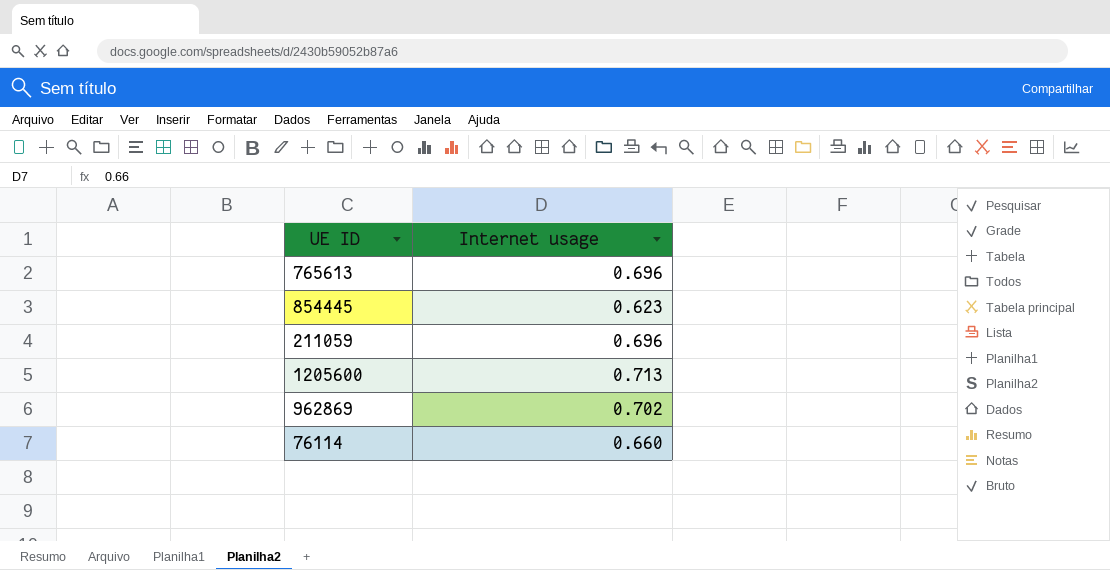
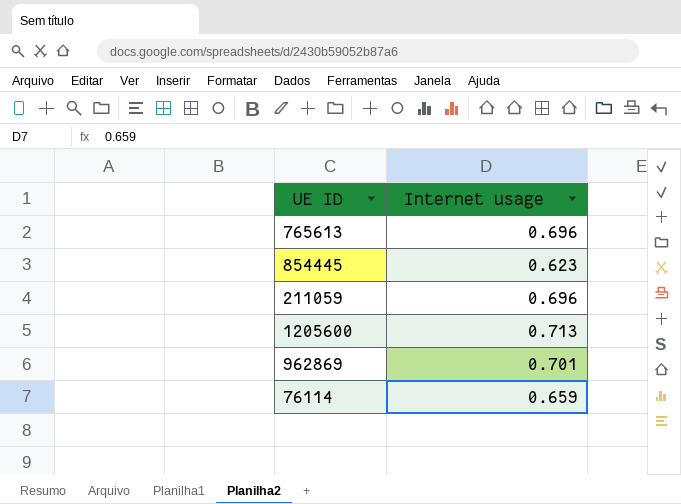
962869 | Internet usage: 0.702 -> 0.701
76114 | Internet usage: 0.660 -> 0.659

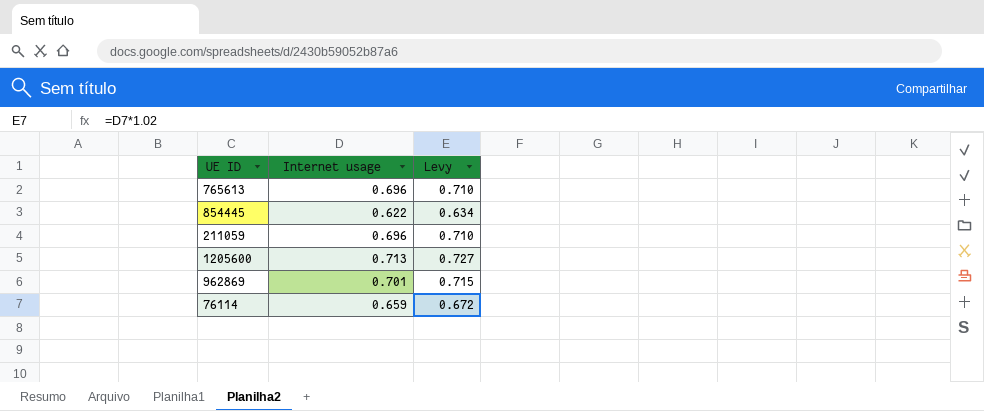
column Levy | formula: none -> [Internet usage] * 1.02
854445 | Internet usage: 0.623 -> 0.622

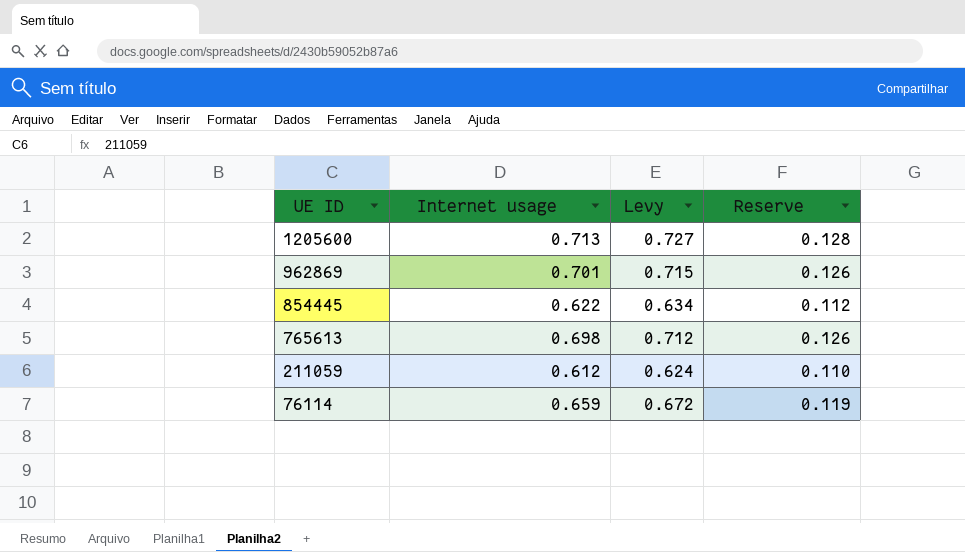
row order: none -> UE ID descending
column Reserve | formula: none -> [Internet usage] * 0.18
765613 | Internet usage: 0.696 -> 0.698
765613 | Levy: 0.710 -> 0.712
211059 | Internet usage: 0.696 -> 0.612
211059 | Levy: 0.710 -> 0.624

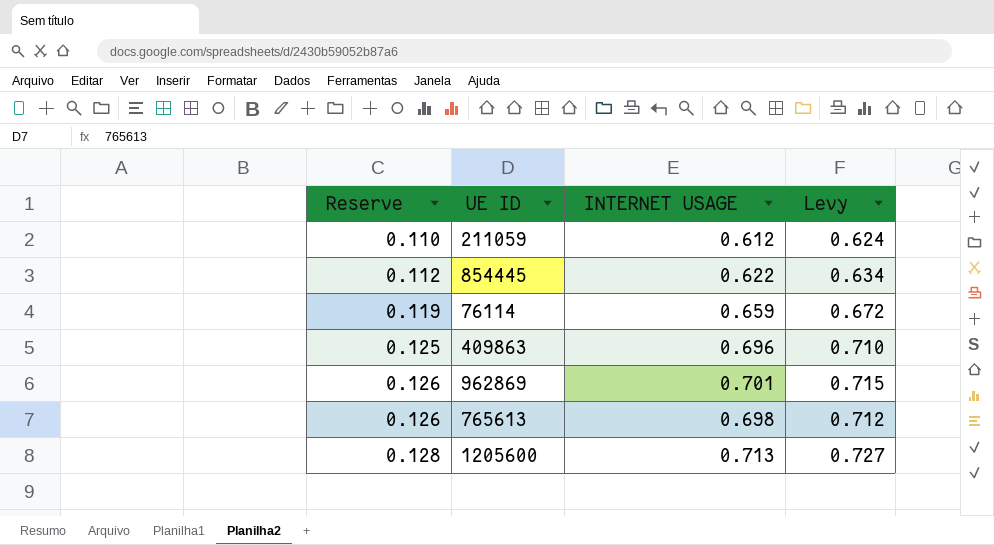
row order: UE ID descending -> Reserve ascending
column Reserve | position: 4 -> 1
column name: Internet usage -> INTERNET USAGE
row 409863: none -> 0.125 | 0.696 | 0.710

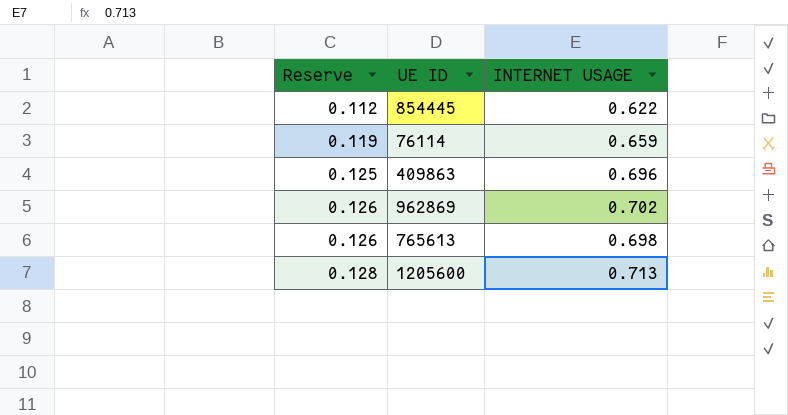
column Levy | formula: [INTERNET USAGE] * 1.02 -> none
row 211059: 0.110 | 0.612 | 0.624 -> none
962869 | INTERNET USAGE: 0.701 -> 0.702

